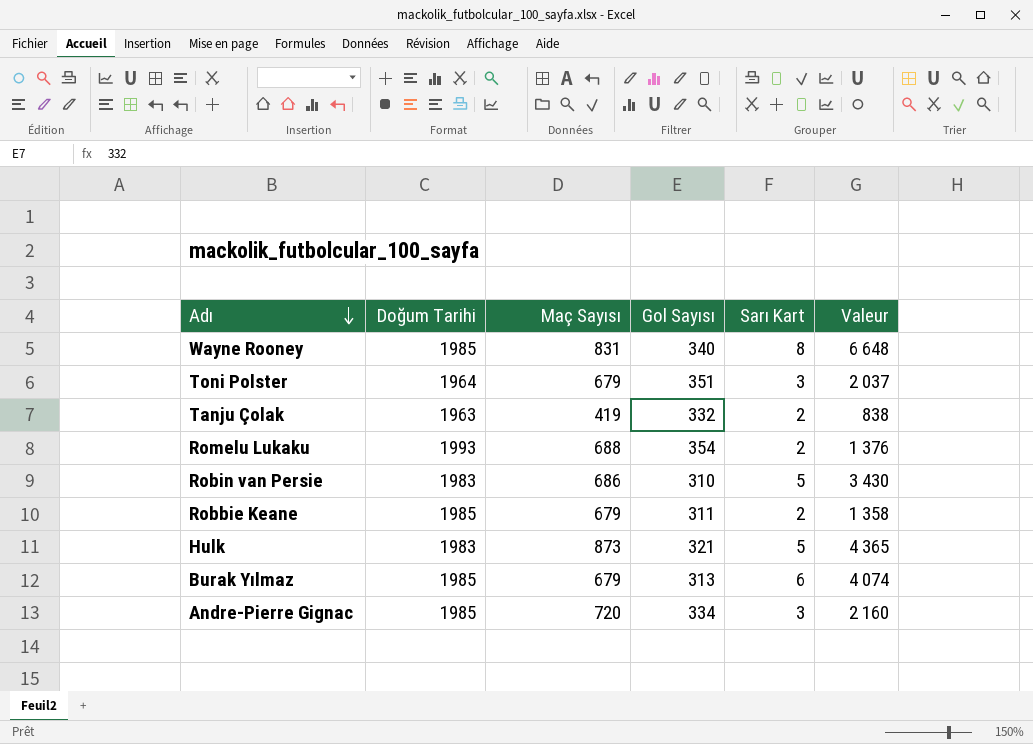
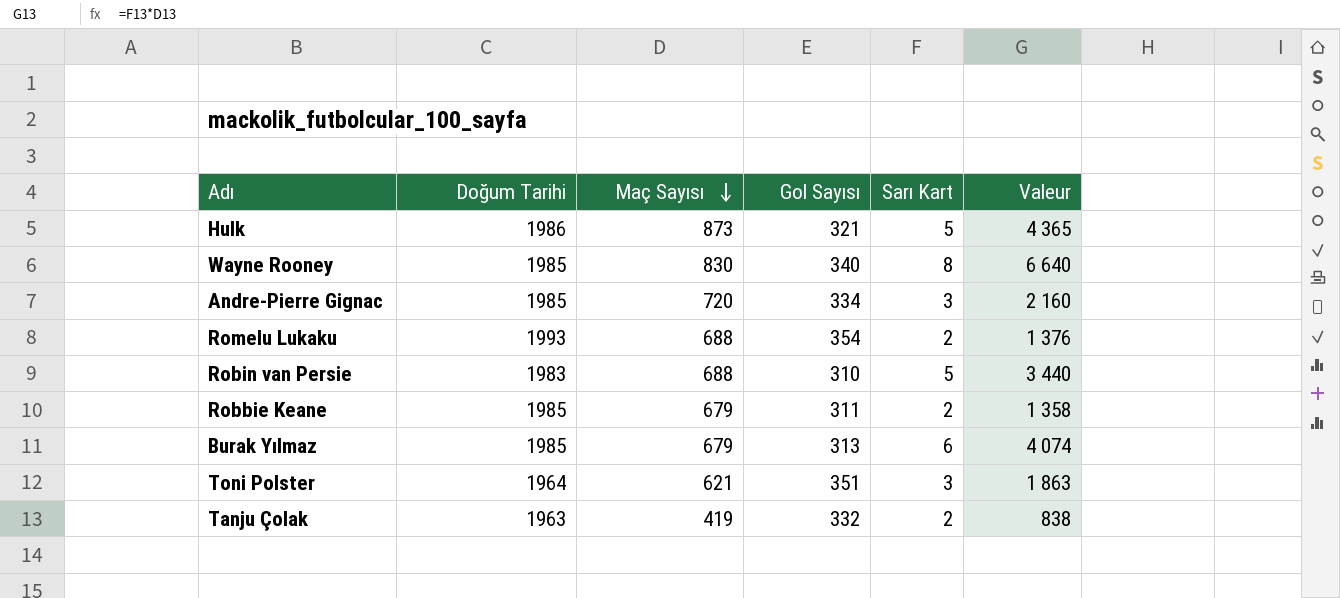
row order: Adı descending -> Maç Sayısı descending
Hulk | Doğum Tarihi: 1983 -> 1986
Wayne Rooney | Maç Sayısı: 831 -> 830
Wayne Rooney | Valeur: 6 648 -> 6 640
Robin van Persie | Maç Sayısı: 686 -> 688
Robin van Persie | Valeur: 3 430 -> 3 440
Toni Polster | Maç Sayısı: 679 -> 621
Toni Polster | Valeur: 2 037 -> 1 863

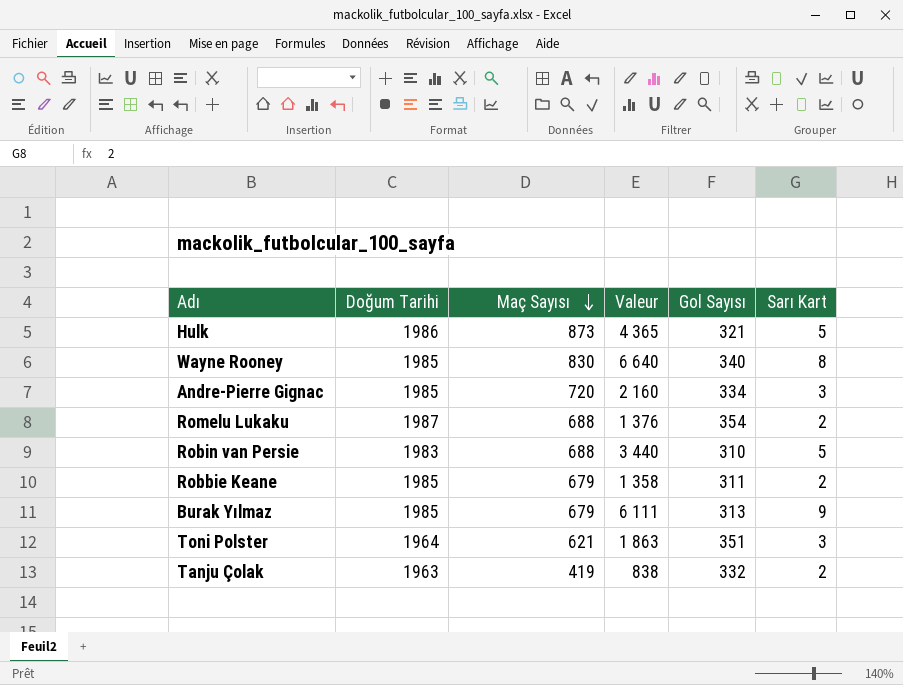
column Valeur | position: 6 -> 4
Romelu Lukaku | Doğum Tarihi: 1993 -> 1987
Burak Yılmaz | Valeur: 4 074 -> 6 111
Burak Yılmaz | Sarı Kart: 6 -> 9

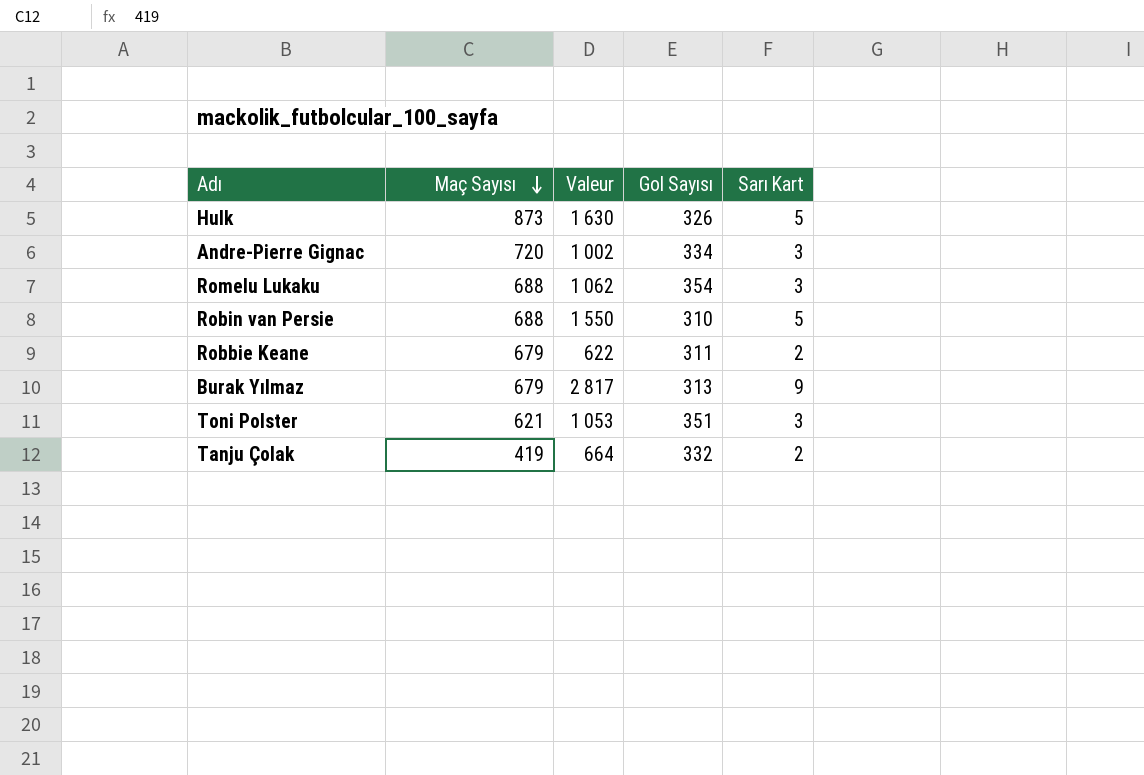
column Doğum Tarihi | position: 2 -> none
column Valeur | formula: [Maç Sayısı] * [Sarı Kart] -> [Gol Sayısı] * [Sarı Kart]
row Wayne Rooney: 1985 | 830 | 6 640 | 340 | 8 -> none
Hulk | Gol Sayısı: 321 -> 326
Romelu Lukaku | Sarı Kart: 2 -> 3

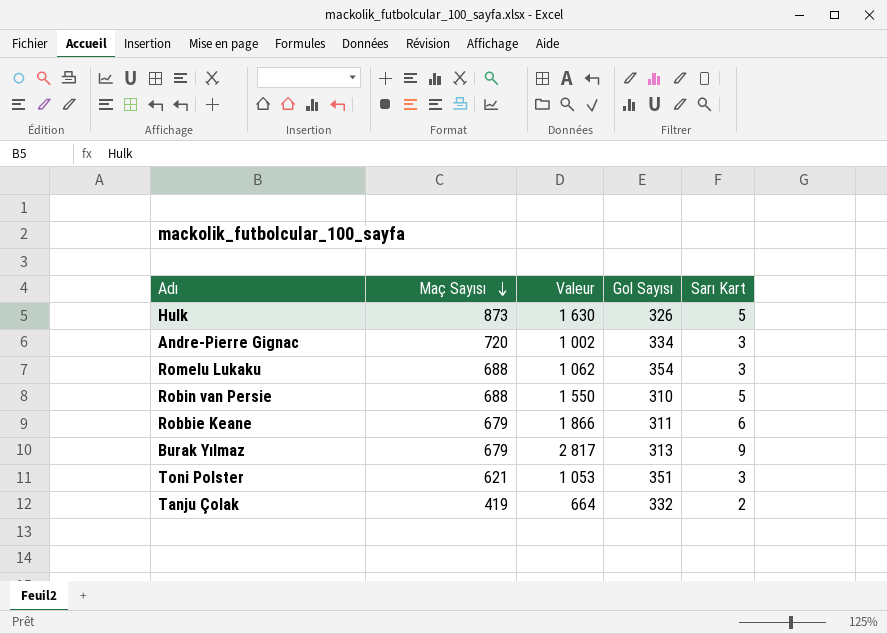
Robbie Keane | Valeur: 622 -> 1 866
Robbie Keane | Sarı Kart: 2 -> 6

